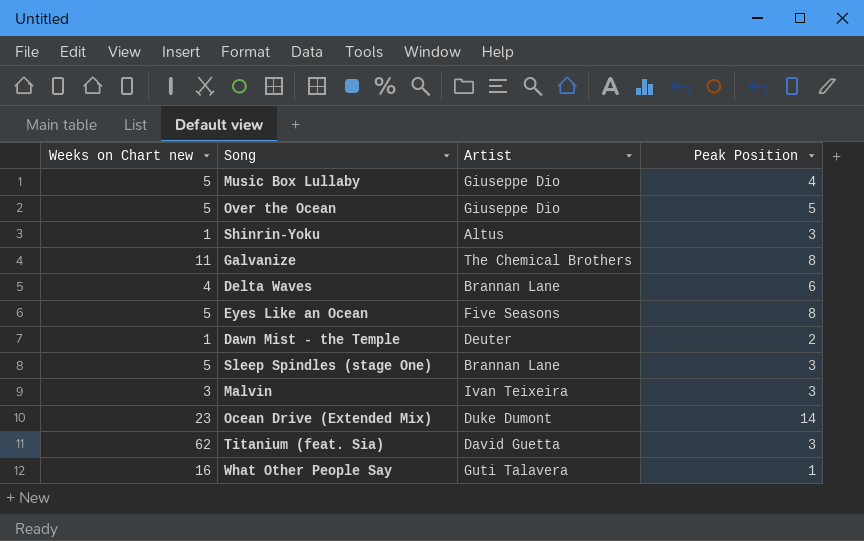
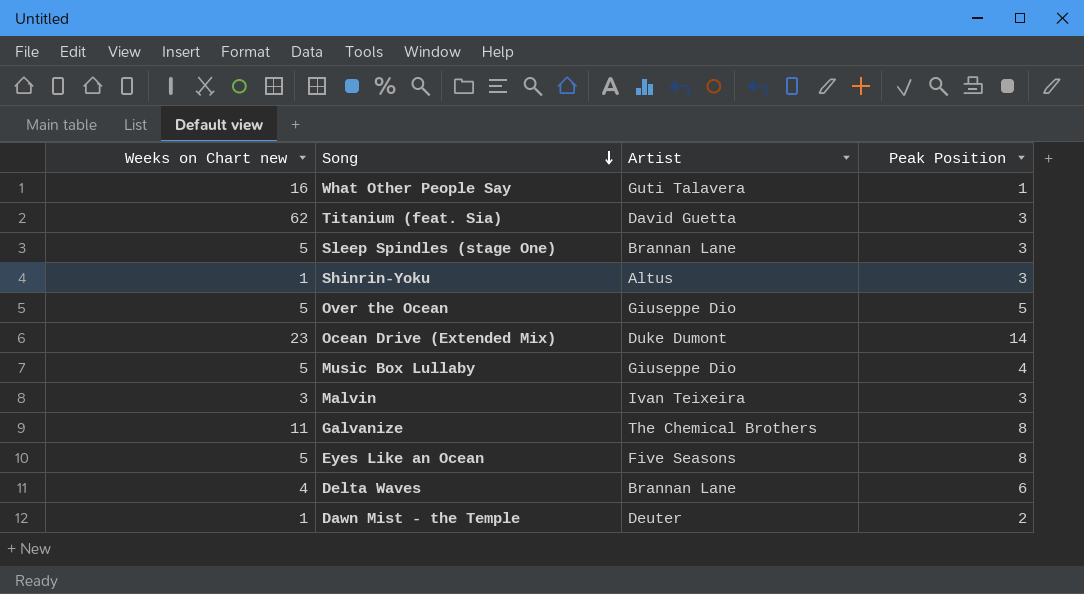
row order: none -> Song descending

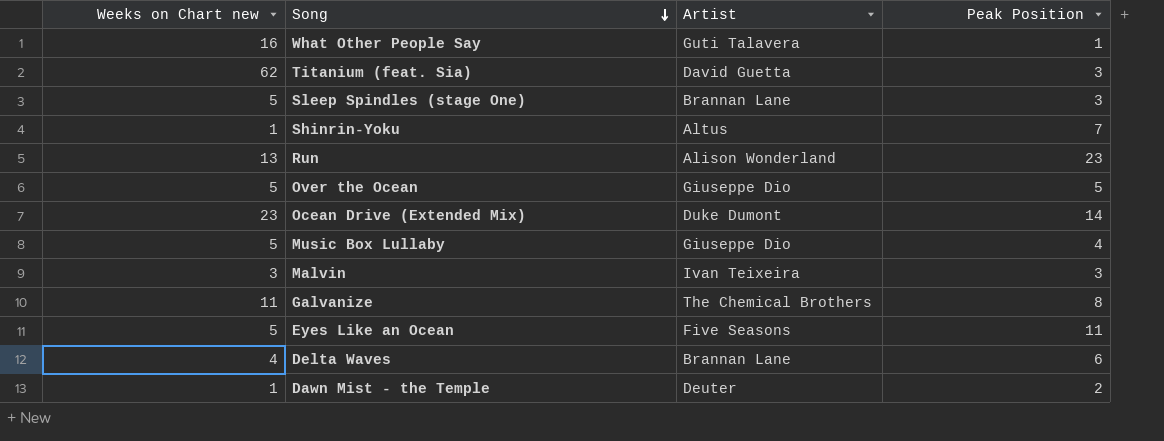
Shinrin-Yoku | Peak Position: 3 -> 7
row Run: none -> 13 | Alison Wonderland | 23
Eyes Like an Ocean | Peak Position: 8 -> 11

